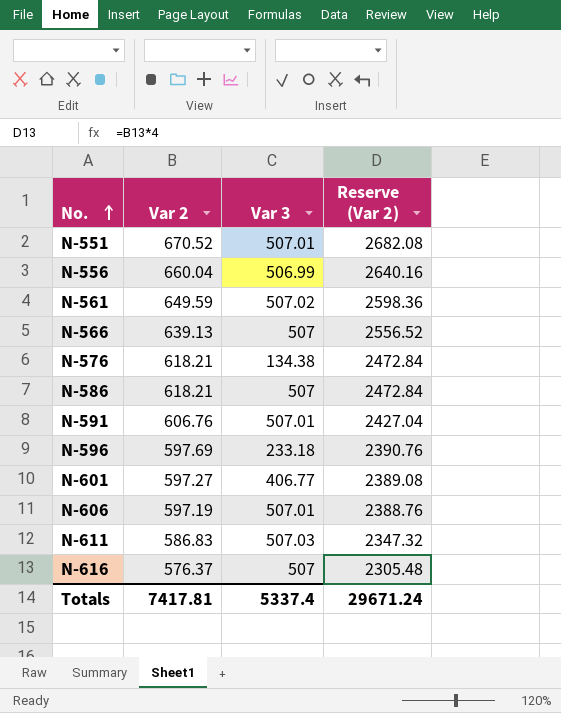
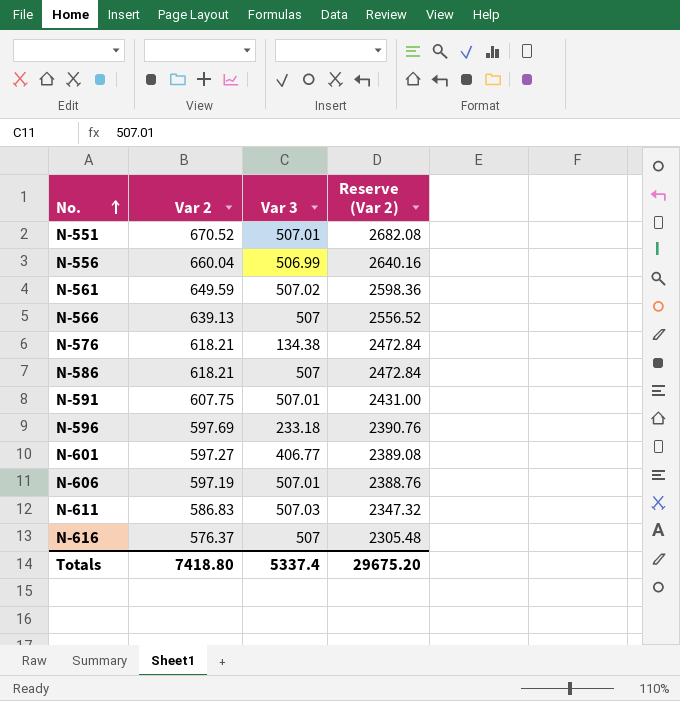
N-591 | Var 2: 606.76 -> 607.75
N-591 | Reserve (Var 2): 2427.04 -> 2431.00
Totals | Var 2: 7417.81 -> 7418.80
Totals | Reserve (Var 2): 29671.24 -> 29675.20

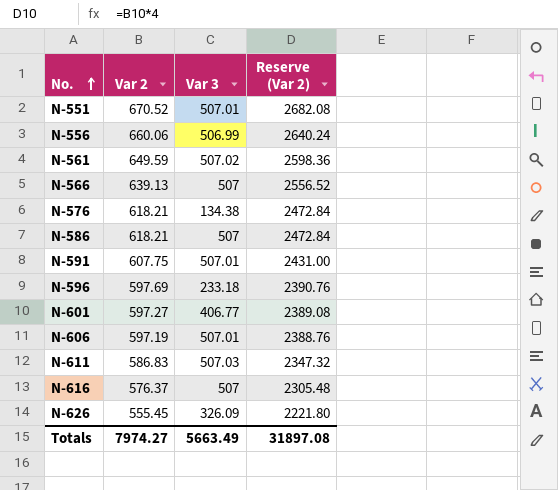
N-556 | Var 2: 660.04 -> 660.06
N-556 | Reserve (Var 2): 2640.16 -> 2640.24
row N-626: none -> 555.45 | 326.09 | 2221.80
Totals | Var 2: 7418.80 -> 7974.27
Totals | Var 3: 5337.4 -> 5663.49
Totals | Reserve (Var 2): 29675.20 -> 31897.08

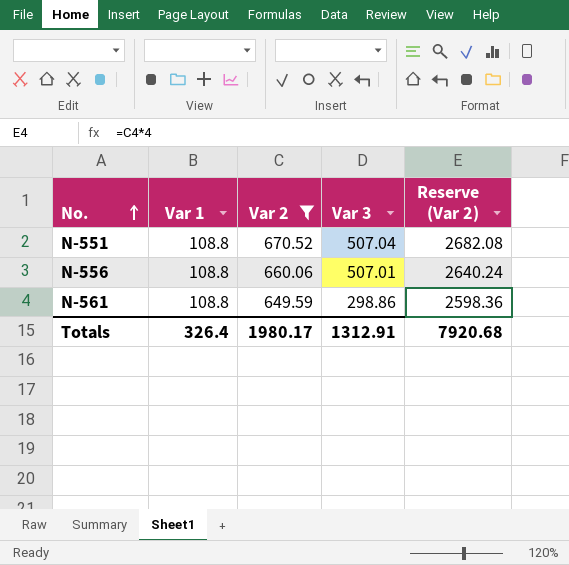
filter: none -> Var 2 >= 649.59
column Var 1 | position: none -> 2
N-551 | Var 3: 507.01 -> 507.04
N-556 | Var 3: 506.99 -> 507.01
N-561 | Var 3: 507.02 -> 298.86
Totals | Var 2: 7974.27 -> 1980.17
Totals | Var 3: 5663.49 -> 1312.91
Totals | Reserve (Var 2): 31897.08 -> 7920.68

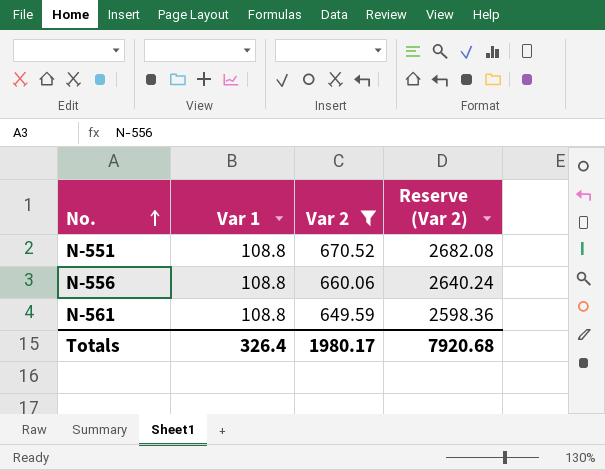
column Var 3 | position: 4 -> none

